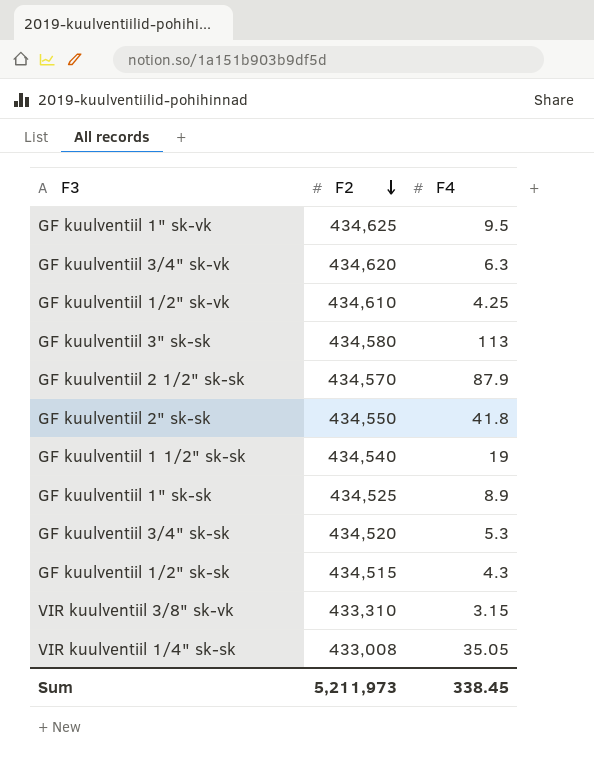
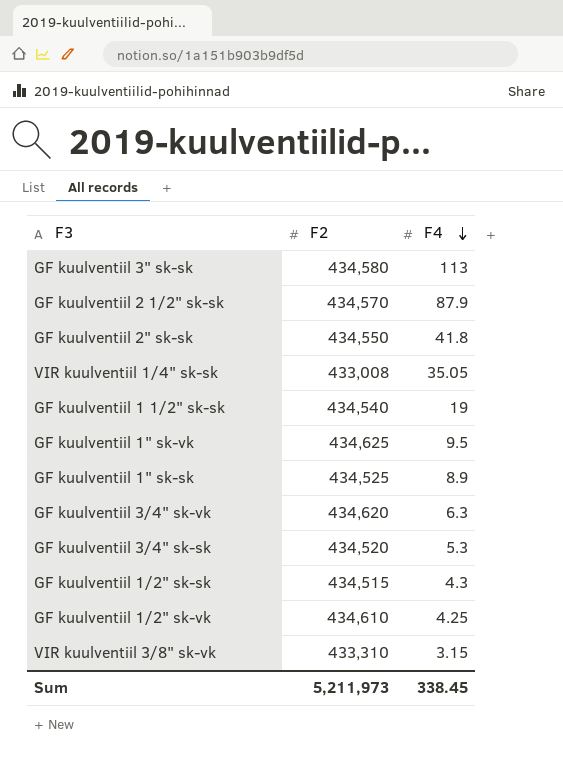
row order: F2 descending -> F4 descending

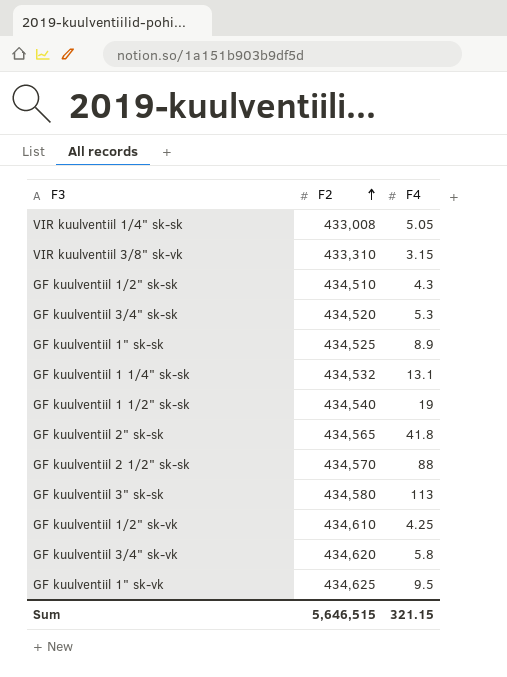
row order: F4 descending -> F2 ascending
VIR kuulventiil 1/4" sk-sk | F4: 35.05 -> 5.05
GF kuulventiil 1/2" sk-sk | F2: 434,515 -> 434,510
row GF kuulventiil 1 1/4" sk-sk: none -> 434,532 | 13.1
GF kuulventiil 2" sk-sk | F2: 434,550 -> 434,565
GF kuulventiil 2 1/2" sk-sk | F4: 87.9 -> 88
GF kuulventiil 3/4" sk-vk | F4: 6.3 -> 5.8
Sum | F2: 5,211,973 -> 5,646,515
Sum | F4: 338.45 -> 321.15

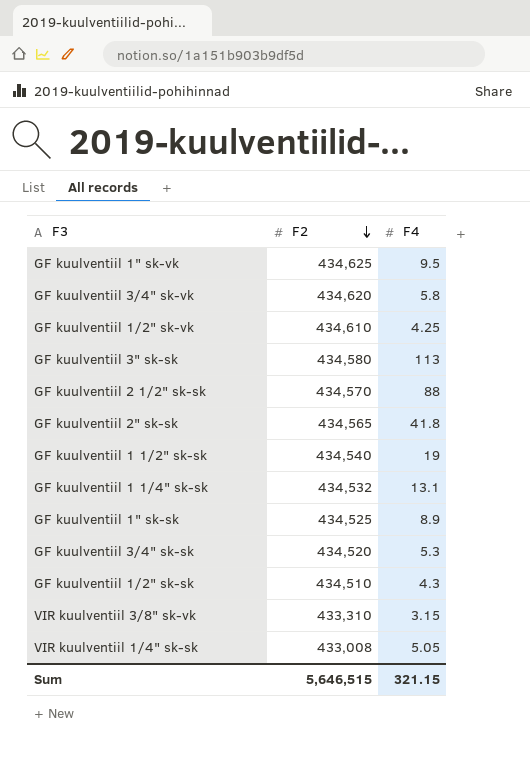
row order: F2 ascending -> F2 descending

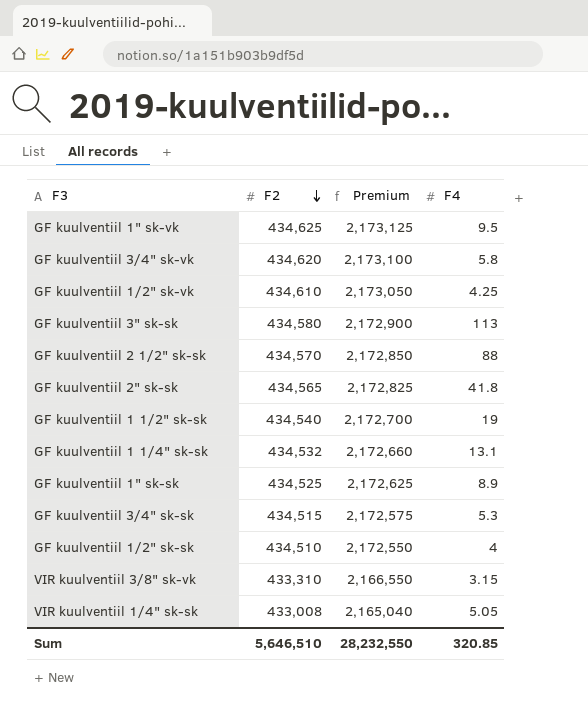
column Premium | formula: none -> [F2] * 5
GF kuulventiil 3/4" sk-sk | F2: 434,520 -> 434,515
GF kuulventiil 1/2" sk-sk | F4: 4.3 -> 4
Sum | F2: 5,646,515 -> 5,646,510
Sum | F4: 321.15 -> 320.85

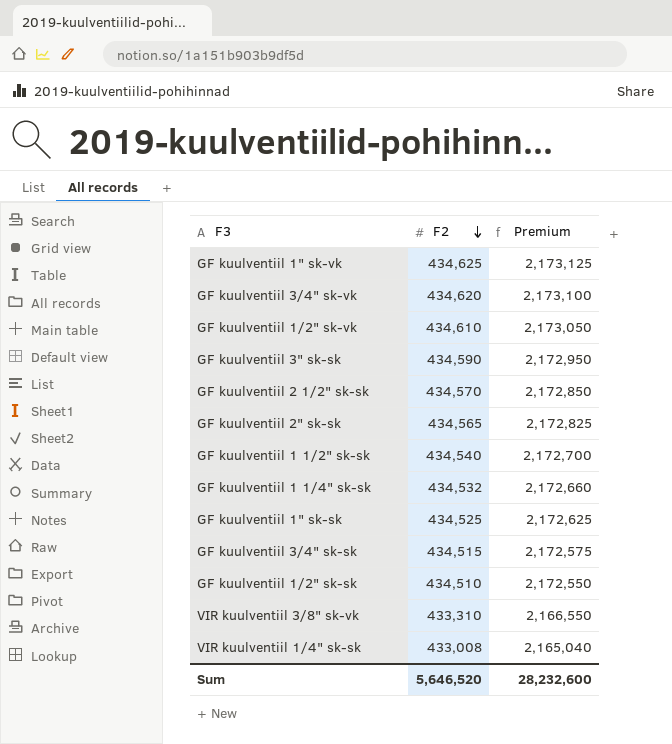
column F4 | position: 4 -> none
GF kuulventiil 3" sk-sk | F2: 434,580 -> 434,590
GF kuulventiil 3" sk-sk | Premium: 2,172,900 -> 2,172,950
Sum | F2: 5,646,510 -> 5,646,520
Sum | Premium: 28,232,550 -> 28,232,600

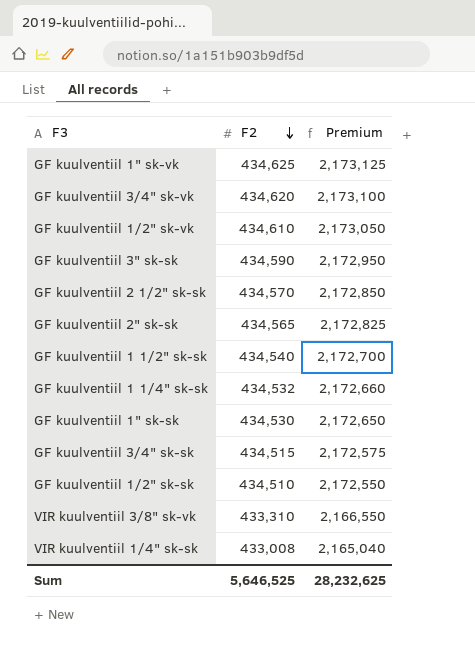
GF kuulventiil 1" sk-sk | F2: 434,525 -> 434,530
GF kuulventiil 1" sk-sk | Premium: 2,172,625 -> 2,172,650
Sum | F2: 5,646,520 -> 5,646,525
Sum | Premium: 28,232,600 -> 28,232,625

